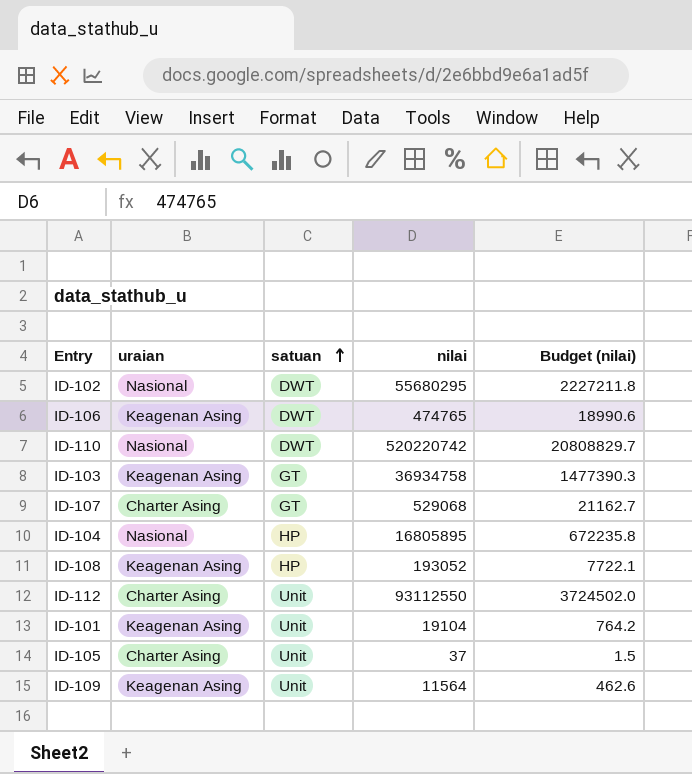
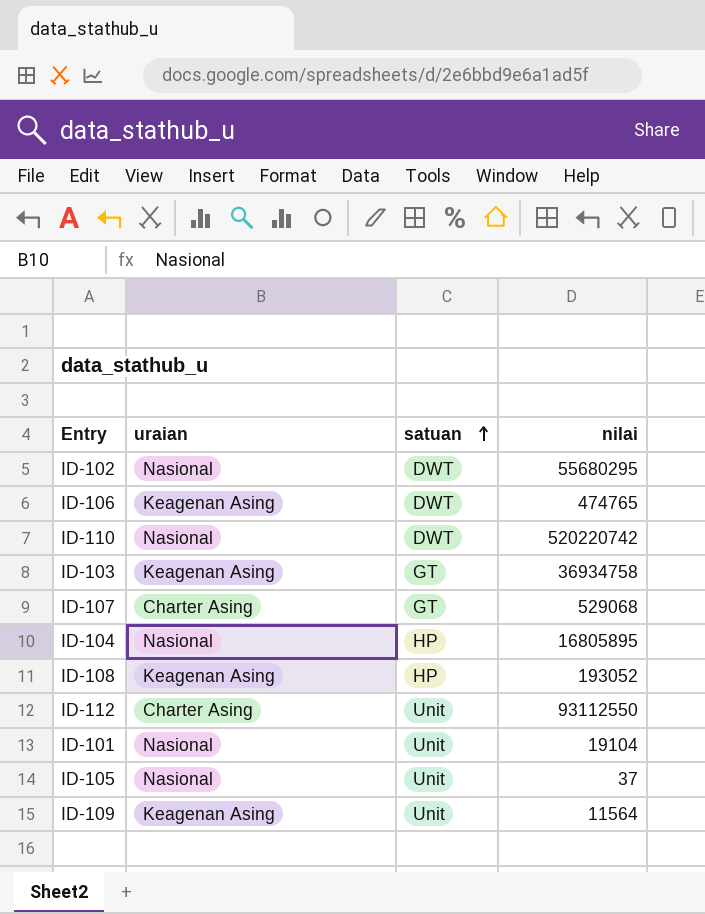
column Budget (nilai) | formula: [nilai] * 0.04 -> none
ID-101 | uraian: Keagenan Asing -> Nasional
ID-105 | uraian: Charter Asing -> Nasional

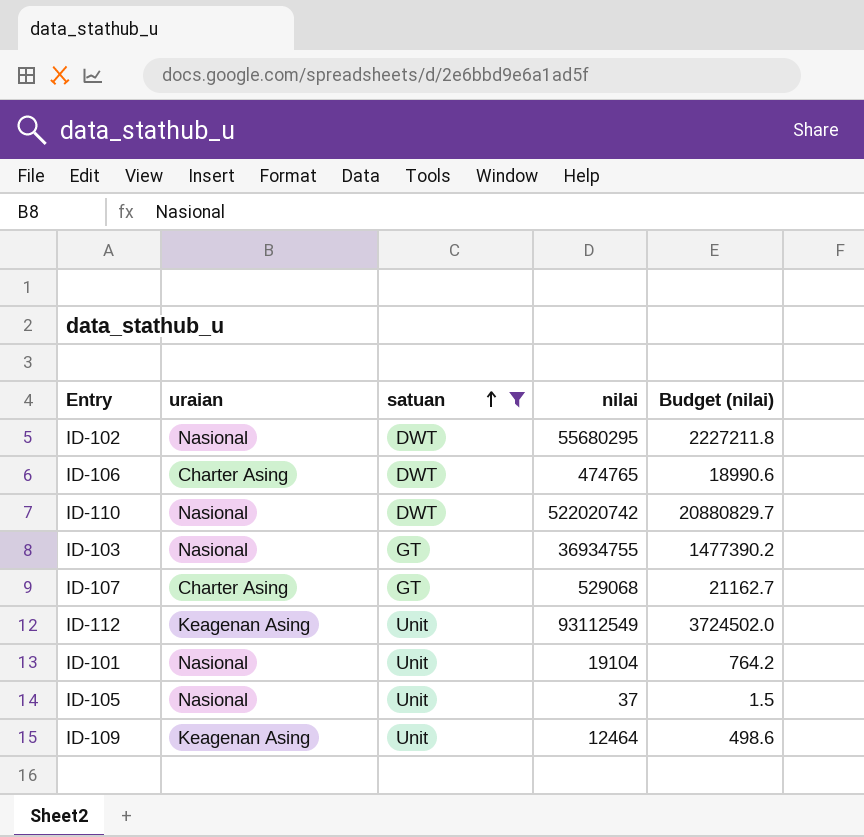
filter: none -> satuan != HP
column Budget (nilai) | formula: none -> [nilai] * 0.04
ID-106 | uraian: Keagenan Asing -> Charter Asing
ID-110 | nilai: 520220742 -> 522020742
ID-103 | uraian: Keagenan Asing -> Nasional
ID-103 | nilai: 36934758 -> 36934755
ID-112 | uraian: Charter Asing -> Keagenan Asing
ID-112 | nilai: 93112550 -> 93112549
ID-109 | nilai: 11564 -> 12464

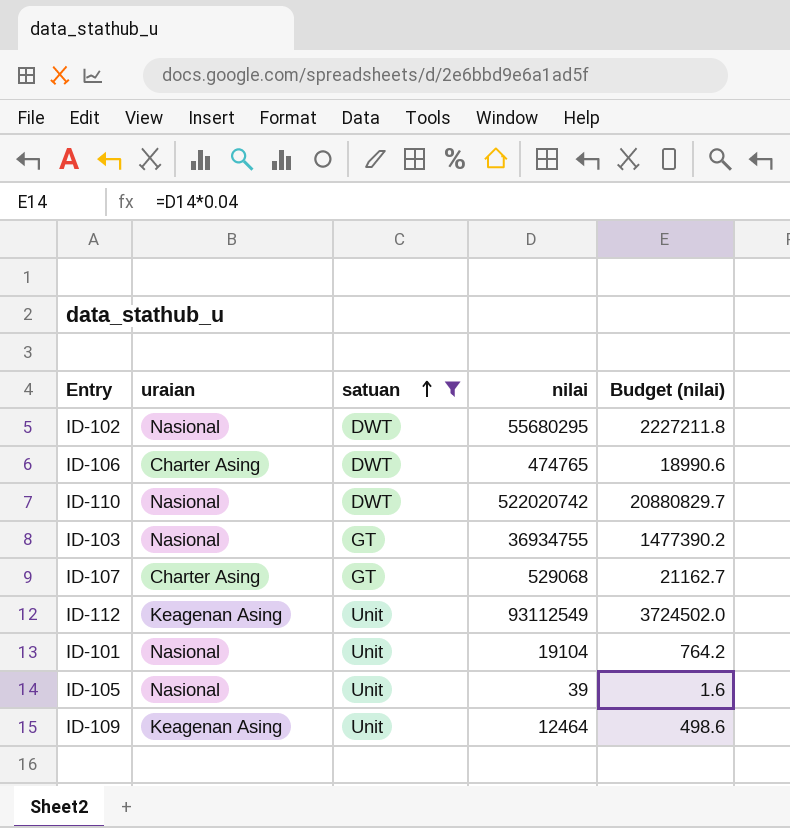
ID-105 | nilai: 37 -> 39
ID-105 | Budget (nilai): 1.5 -> 1.6

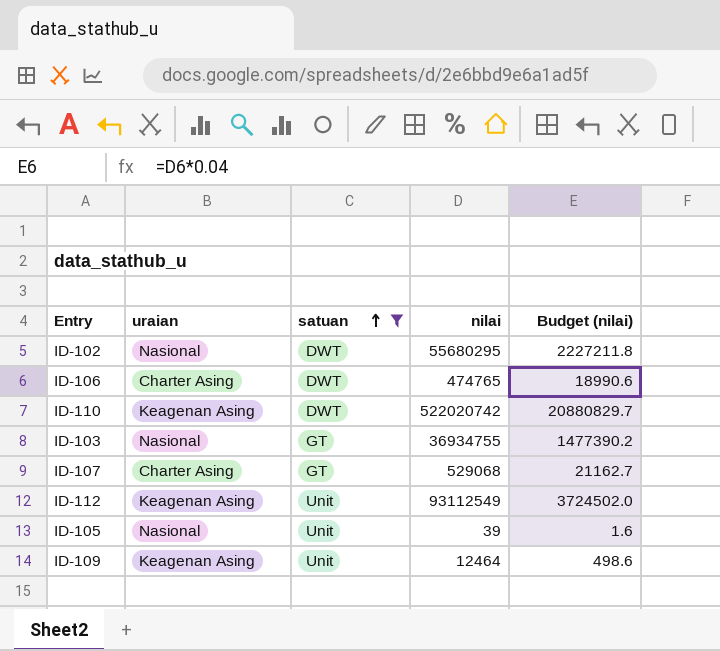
row ID-101: Nasional | Unit | 19104 | 764.2 -> none
ID-110 | uraian: Nasional -> Keagenan Asing

